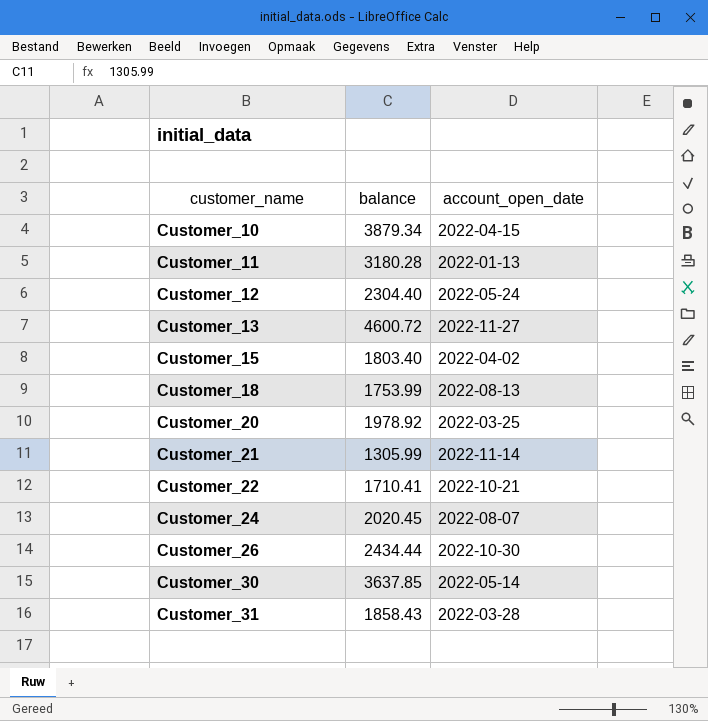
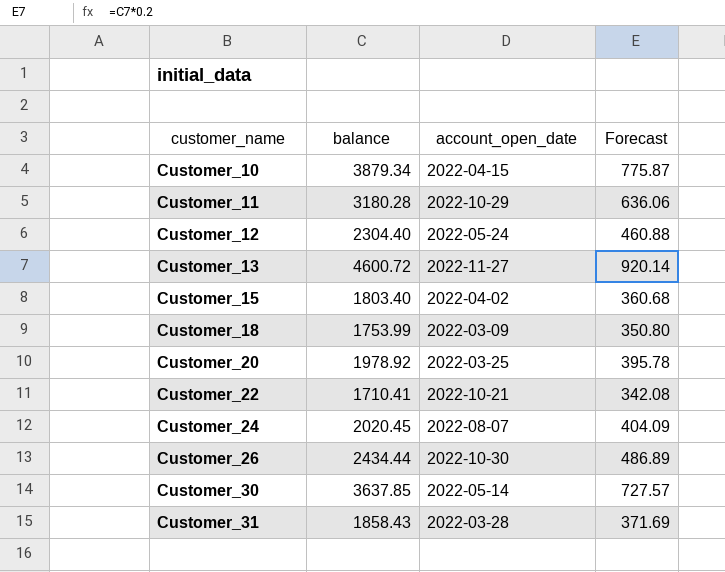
column Forecast | formula: none -> [balance] * 0.2
row Customer_21: 1305.99 | 2022-11-14 -> none
Customer_11 | account_open_date: 2022-01-13 -> 2022-10-29
Customer_18 | account_open_date: 2022-08-13 -> 2022-03-09

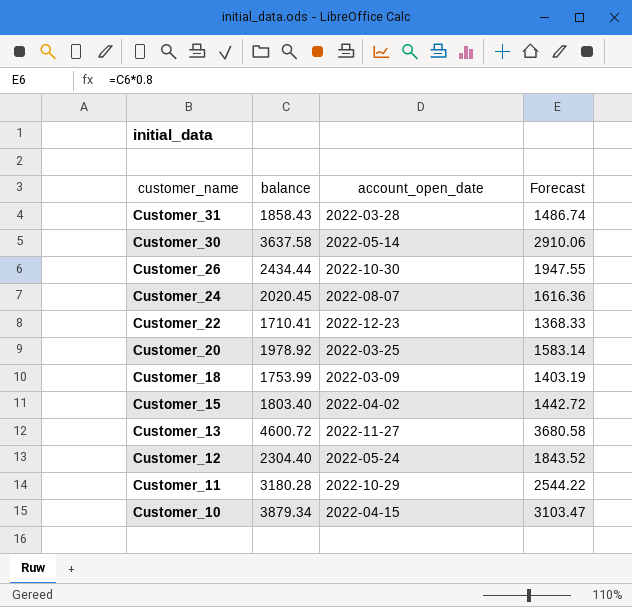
row order: customer_name ascending -> customer_name descending
column Forecast | formula: [balance] * 0.2 -> [balance] * 0.8
Customer_30 | balance: 3637.85 -> 3637.58
Customer_22 | account_open_date: 2022-10-21 -> 2022-12-23

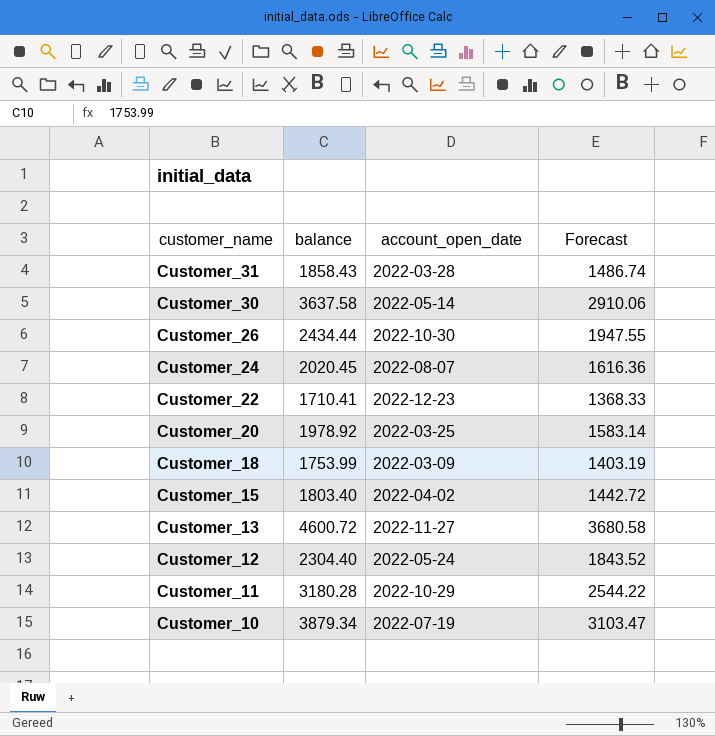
Customer_10 | account_open_date: 2022-04-15 -> 2022-07-19

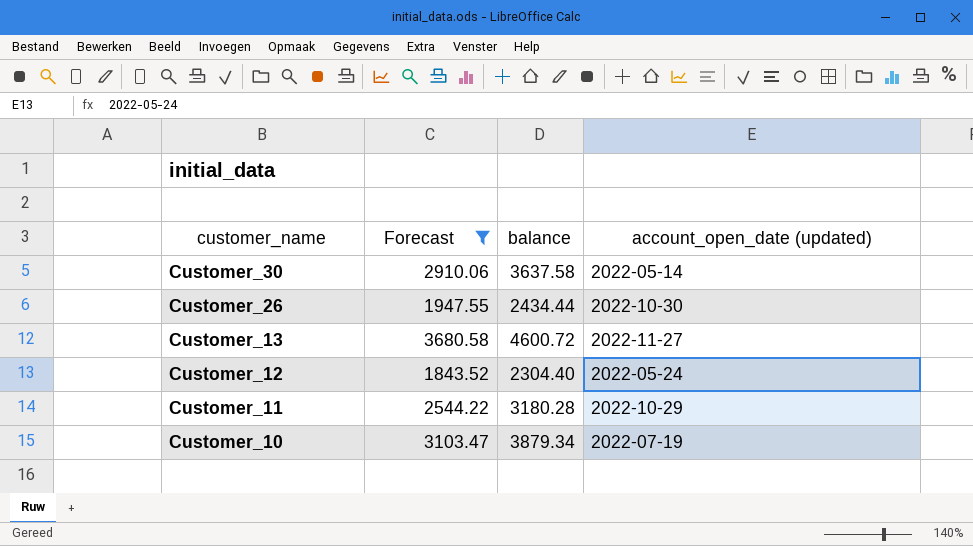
filter: none -> Forecast >= 1843.52
column Forecast | position: 4 -> 2
column name: account_open_date -> account_open_date (updated)

